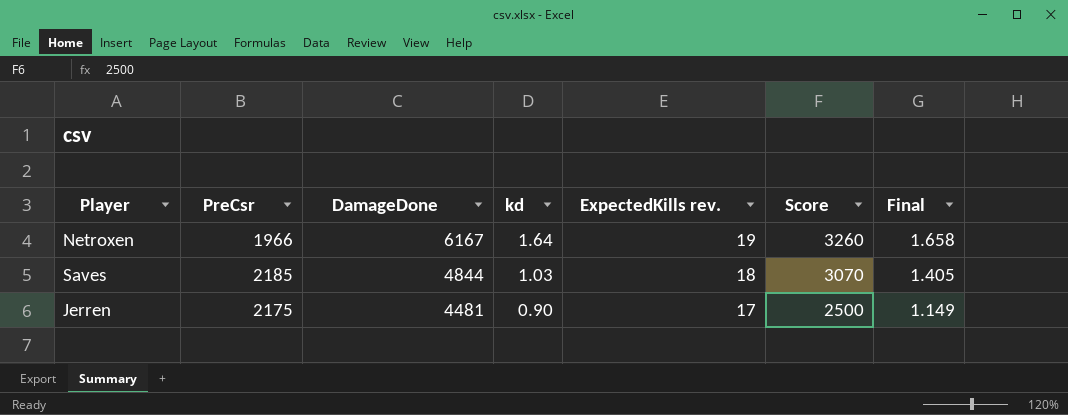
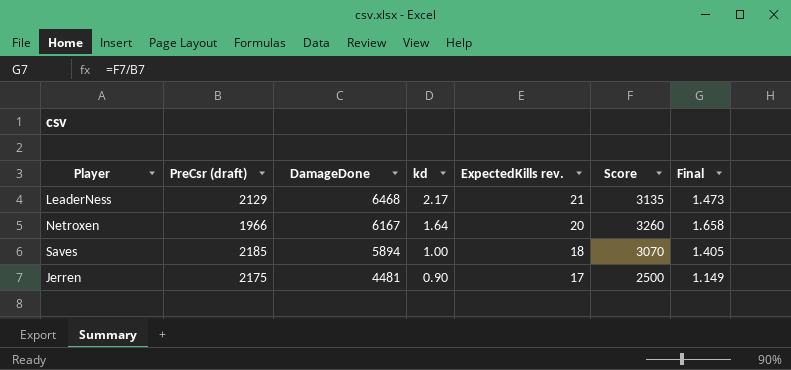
column name: PreCsr -> PreCsr (draft)
row LeaderNess: none -> 2129 | 6468 | 2.17 | 21 | 3135 | 1.473
Netroxen | ExpectedKills rev.: 19 -> 20
Saves | DamageDone: 4844 -> 5894
Saves | kd: 1.03 -> 1.00

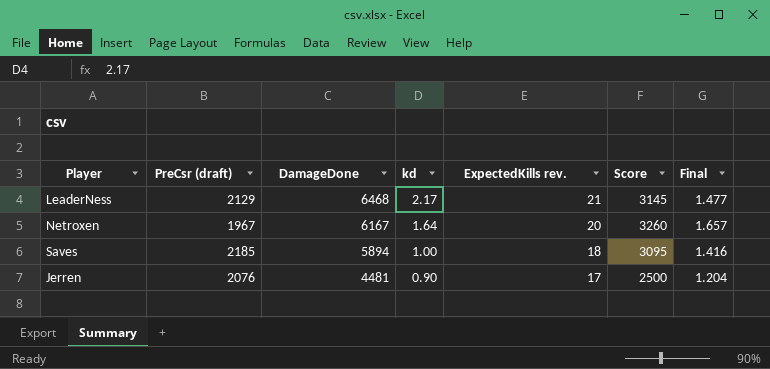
LeaderNess | Score: 3135 -> 3145
LeaderNess | Final: 1.473 -> 1.477
Netroxen | PreCsr (draft): 1966 -> 1967
Netroxen | Final: 1.658 -> 1.657
Saves | Score: 3070 -> 3095
Saves | Final: 1.405 -> 1.416
Jerren | PreCsr (draft): 2175 -> 2076
Jerren | Final: 1.149 -> 1.204

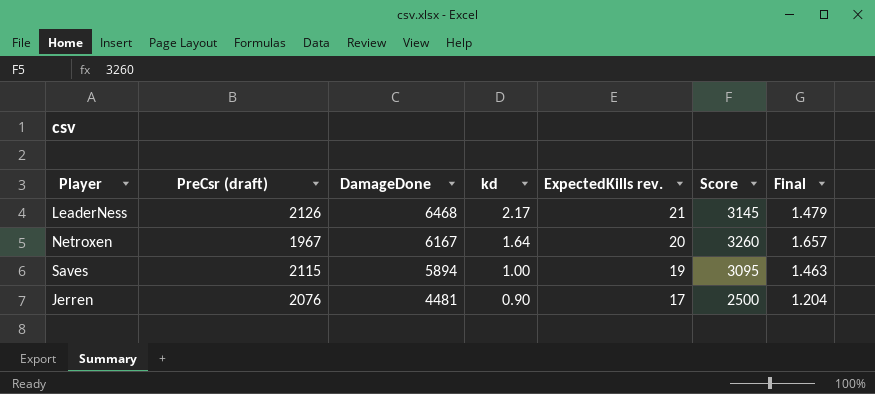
LeaderNess | PreCsr (draft): 2129 -> 2126
LeaderNess | Final: 1.477 -> 1.479
Saves | PreCsr (draft): 2185 -> 2115
Saves | ExpectedKills rev.: 18 -> 19
Saves | Final: 1.416 -> 1.463

